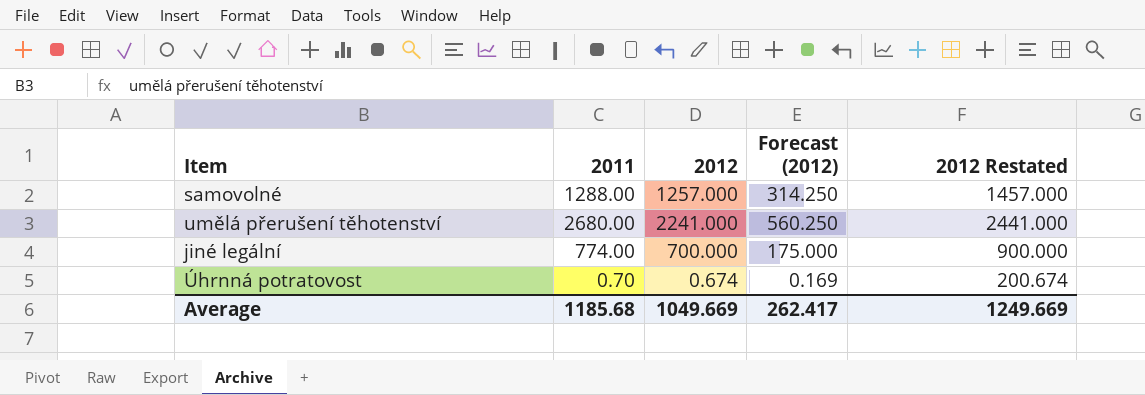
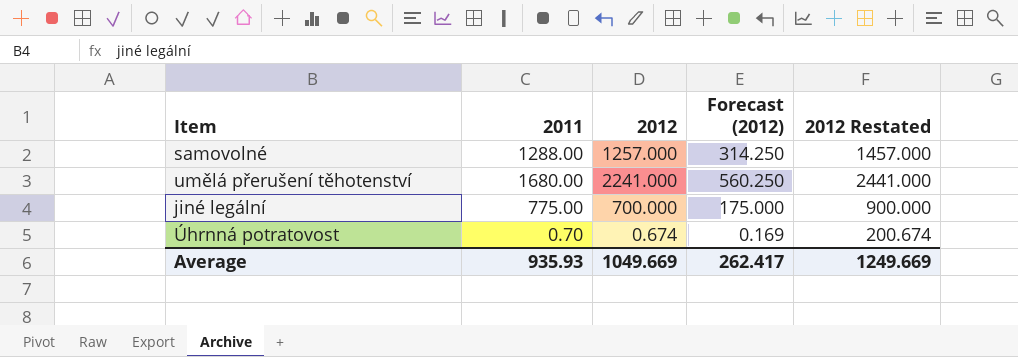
umělá přerušení těhotenství | 2011: 2680.00 -> 1680.00
jiné legální | 2011: 774.00 -> 775.00
Average | 2011: 1185.68 -> 935.93

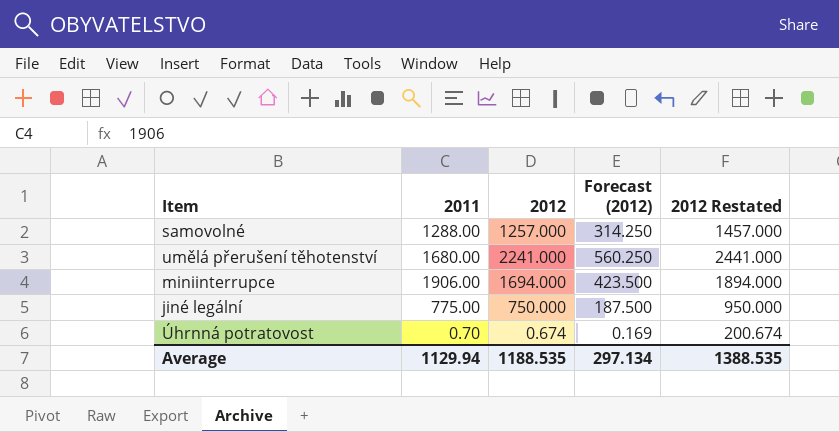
row miniinterrupce: none -> 1906.00 | 1694.000 | 423.500 | 1894.000
jiné legální | 2012: 700.000 -> 750.000
jiné legální | Forecast (2012): 175.000 -> 187.500
jiné legální | 2012 Restated: 900.000 -> 950.000
Average | 2011: 935.93 -> 1129.94
Average | 2012: 1049.669 -> 1188.535
Average | Forecast (2012): 262.417 -> 297.134
Average | 2012 Restated: 1249.669 -> 1388.535

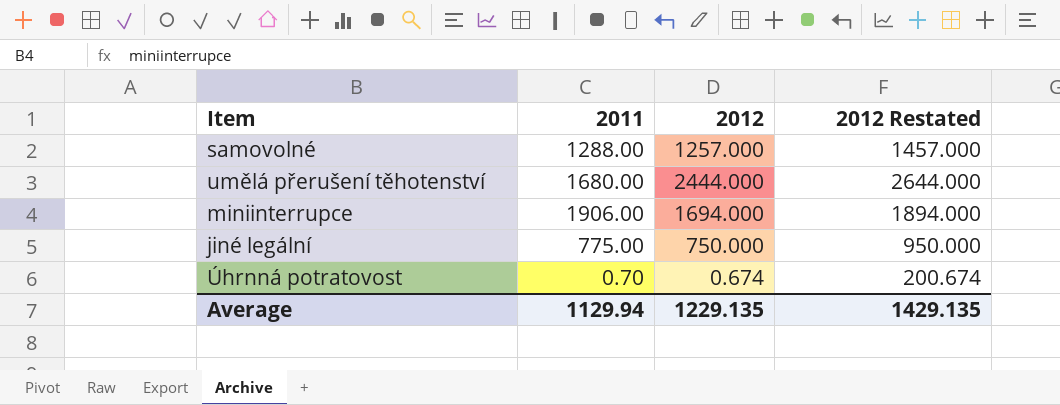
column Forecast (2012) | formula: [2012] * 0.25 -> none
umělá přerušení těhotenství | 2012: 2241.000 -> 2444.000
umělá přerušení těhotenství | 2012 Restated: 2441.000 -> 2644.000
Average | 2012: 1188.535 -> 1229.135
Average | 2012 Restated: 1388.535 -> 1429.135

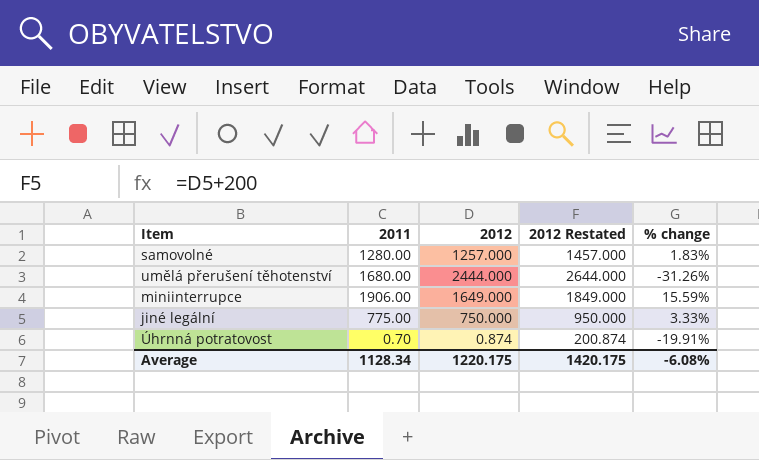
column % change | formula: none -> ([2011] - [2012]) / [2012]
samovolné | 2011: 1288.00 -> 1280.00
miniinterrupce | 2012: 1694.000 -> 1649.000
miniinterrupce | 2012 Restated: 1894.000 -> 1849.000
Úhrnná potratovost | 2012: 0.674 -> 0.874
Úhrnná potratovost | 2012 Restated: 200.674 -> 200.874
Average | 2011: 1129.94 -> 1128.34
Average | 2012: 1229.135 -> 1220.175
Average | 2012 Restated: 1429.135 -> 1420.175

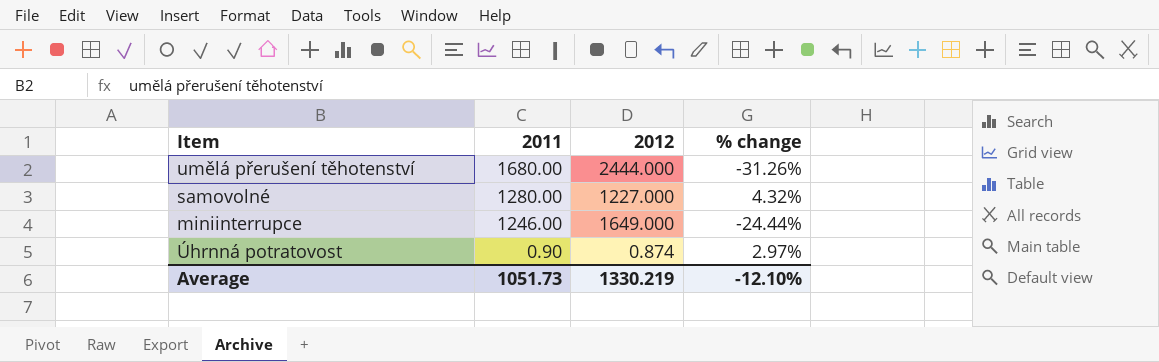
row order: none -> 2011 descending
column 2012 Restated | formula: [2012] + 200 -> none
row jiné legální: 775.00 | 750.000 | 950.000 | 3.33% -> none
samovolné | 2012: 1257.000 -> 1227.000
samovolné | % change: 1.83% -> 4.32%
miniinterrupce | 2011: 1906.00 -> 1246.00
miniinterrupce | % change: 15.59% -> -24.44%
Úhrnná potratovost | 2011: 0.70 -> 0.90
Úhrnná potratovost | % change: -19.91% -> 2.97%
Average | 2011: 1128.34 -> 1051.73
Average | 2012: 1220.175 -> 1330.219
Average | % change: -6.08% -> -12.10%

